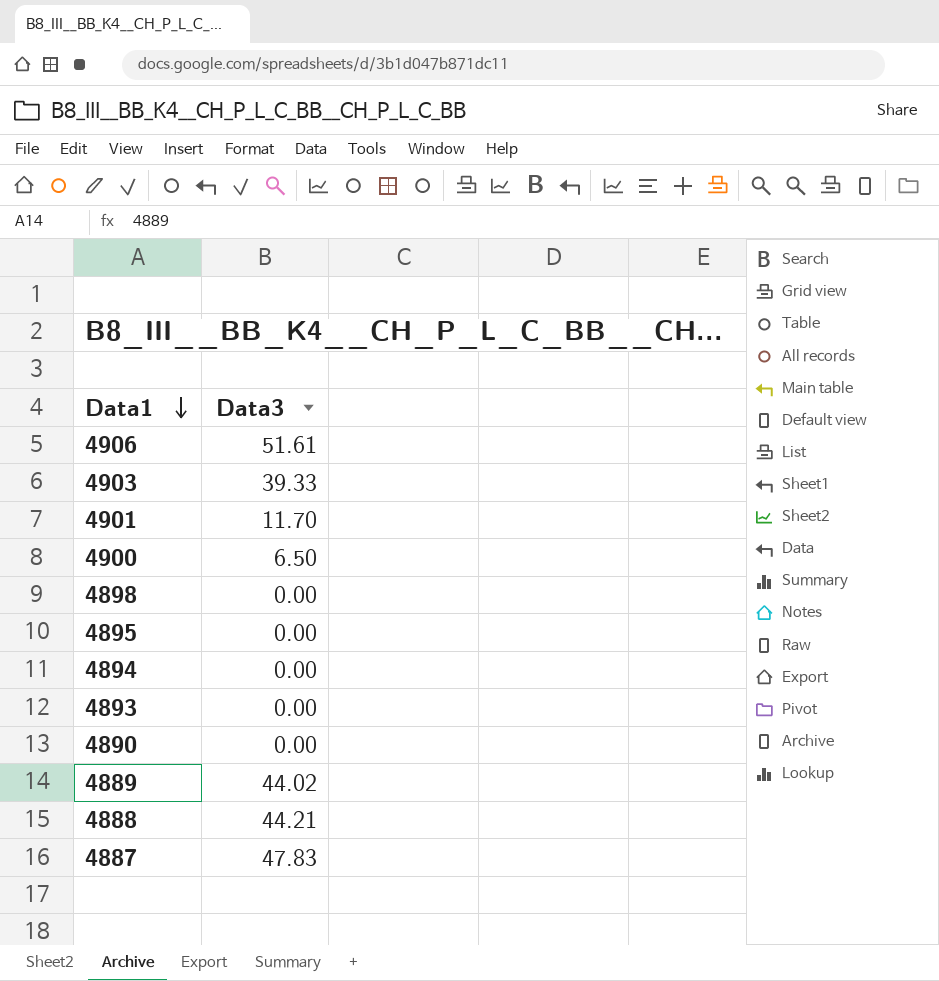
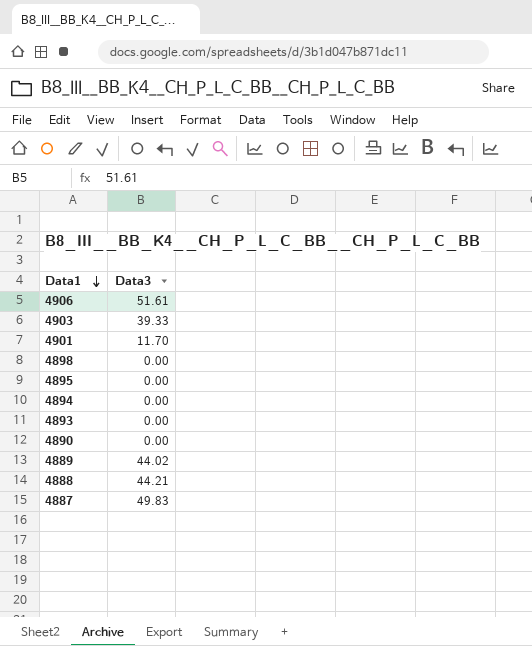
row 4900: 6.50 -> none
4887 | Data3: 47.83 -> 49.83

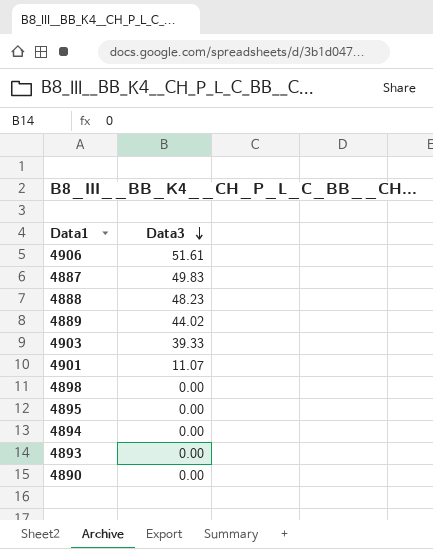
row order: Data1 descending -> Data3 descending
4888 | Data3: 44.21 -> 48.23
4901 | Data3: 11.70 -> 11.07

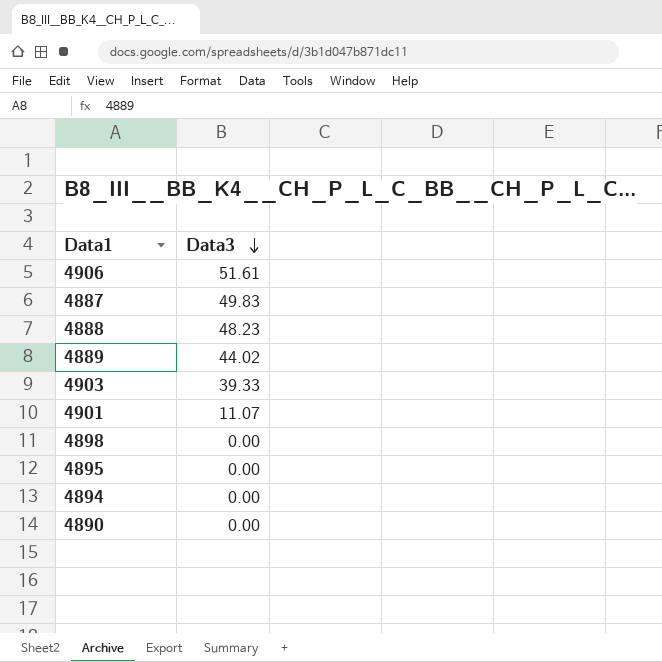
row 4893: 0.00 -> none

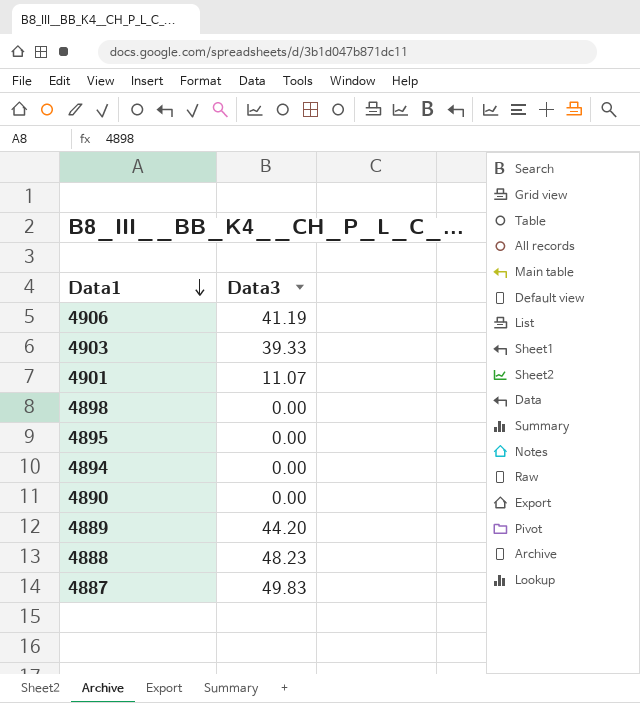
row order: Data3 descending -> Data1 descending
4906 | Data3: 51.61 -> 41.19
4889 | Data3: 44.02 -> 44.20

